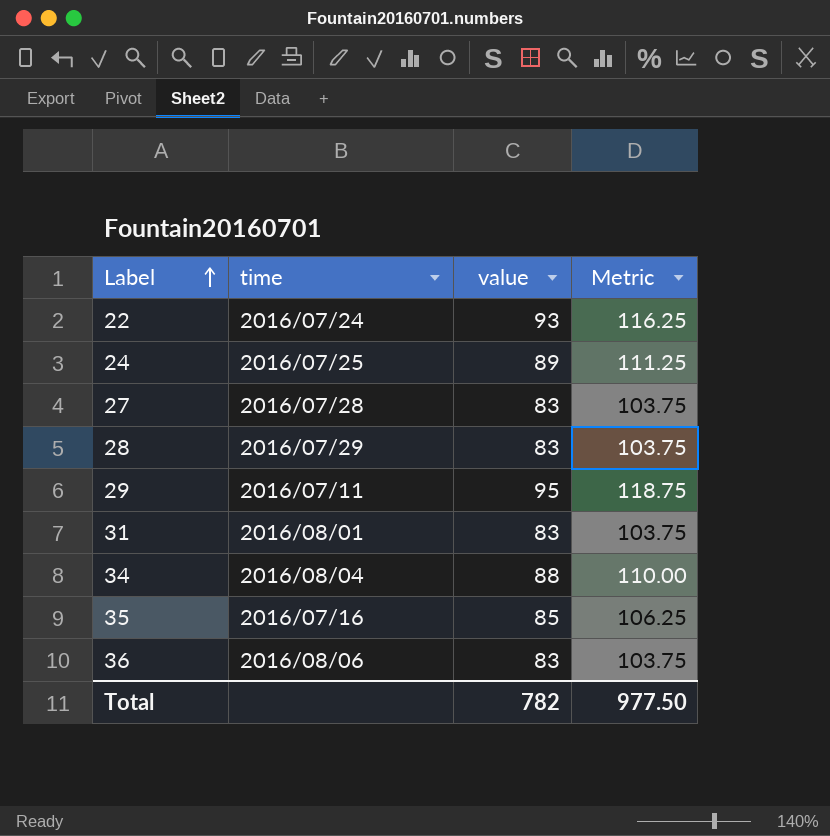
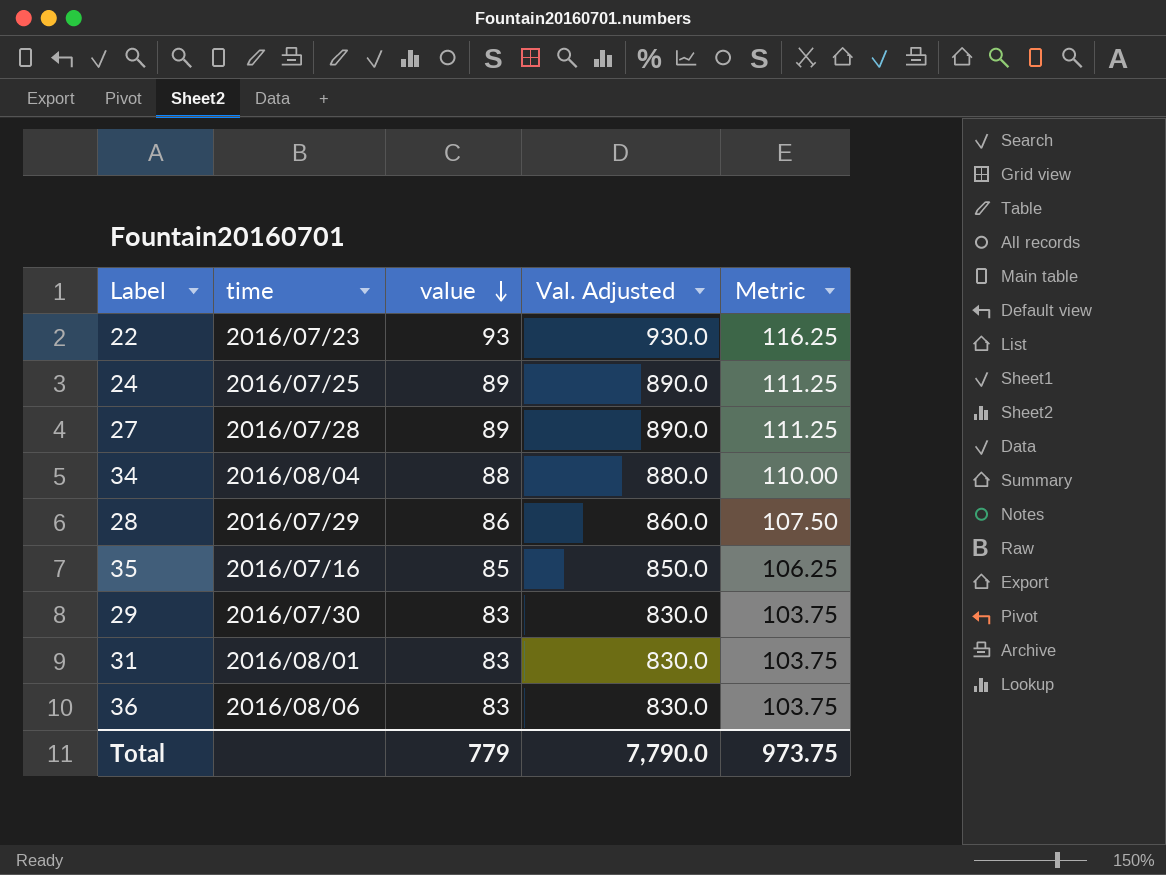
row order: Label ascending -> value descending
column Val. Adjusted | formula: none -> [value] * 10
22 | time: 2016/07/24 -> 2016/07/23
27 | value: 83 -> 89
27 | Metric: 103.75 -> 111.25
28 | value: 83 -> 86
28 | Metric: 103.75 -> 107.50
29 | time: 2016/07/11 -> 2016/07/30
29 | value: 95 -> 83
29 | Metric: 118.75 -> 103.75
Total | value: 782 -> 779
Total | Metric: 977.50 -> 973.75

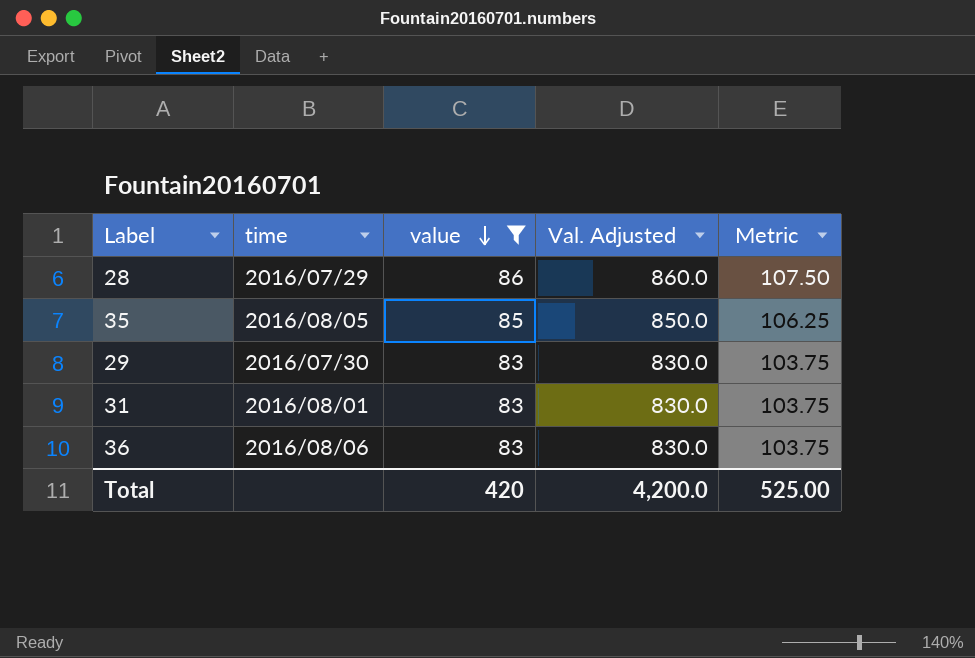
filter: none -> value <= 86
35 | time: 2016/07/16 -> 2016/08/05
Total | value: 779 -> 420
Total | Val. Adjusted: 7,790.0 -> 4,200.0
Total | Metric: 973.75 -> 525.00

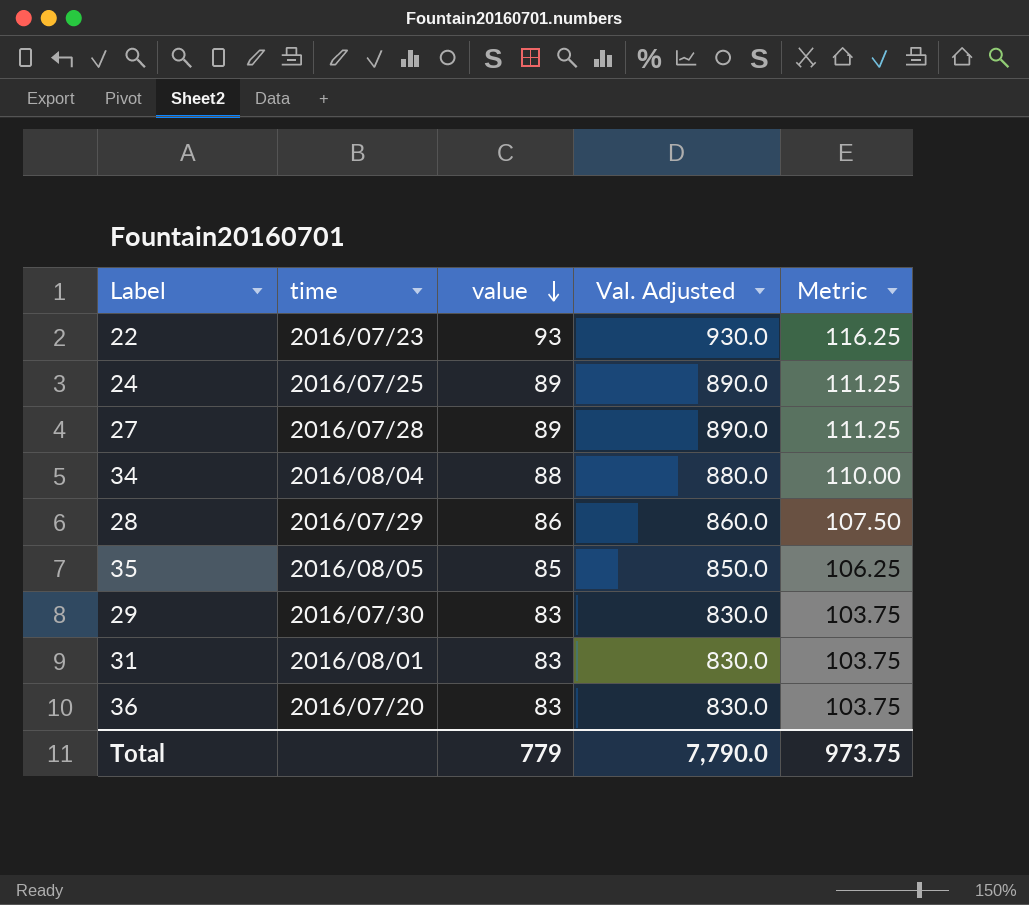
filter: value <= 86 -> none
36 | time: 2016/08/06 -> 2016/07/20
Total | value: 420 -> 779
Total | Val. Adjusted: 4,200.0 -> 7,790.0
Total | Metric: 525.00 -> 973.75

